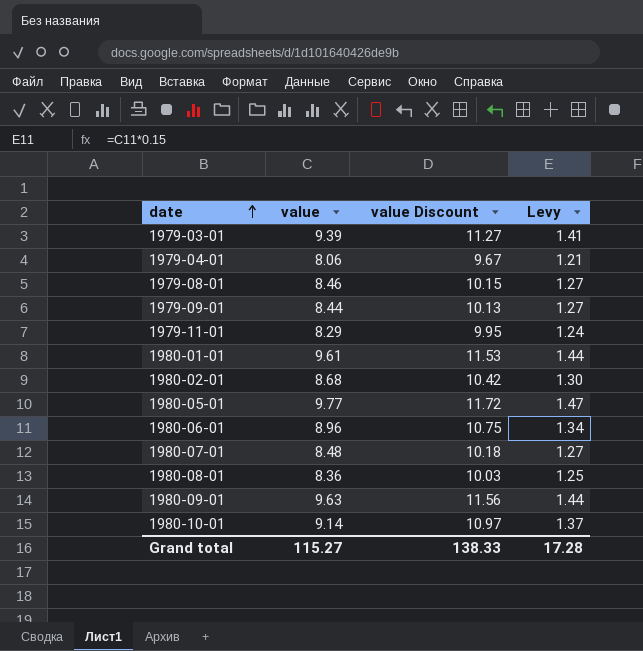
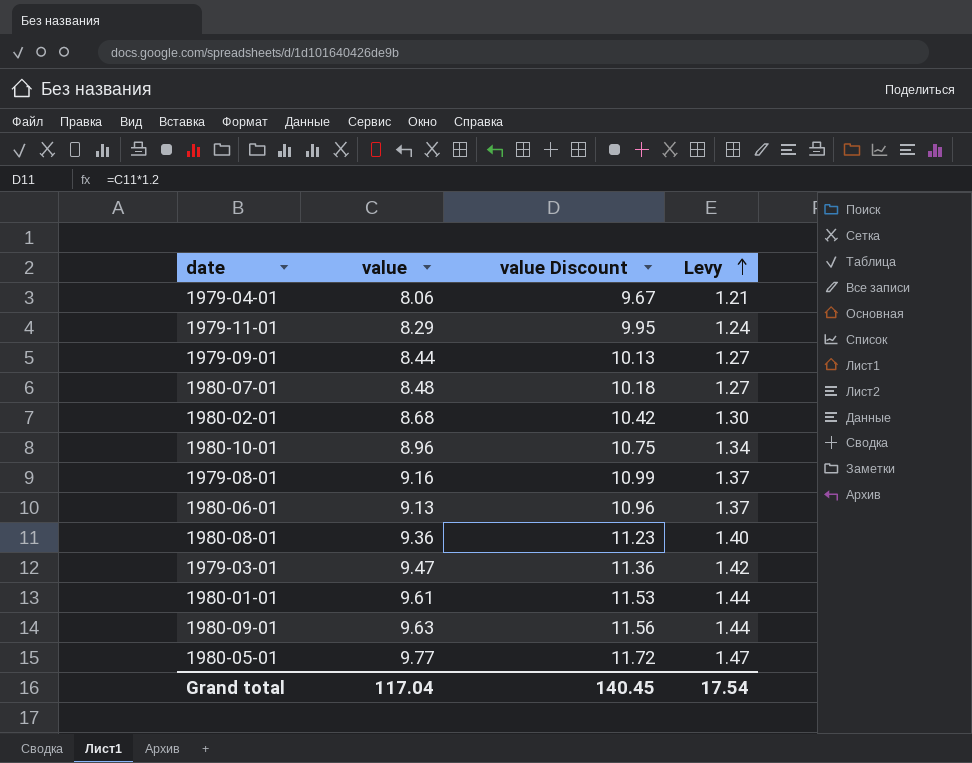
row order: date ascending -> Levy ascending
1980-10-01 | value: 9.14 -> 8.96
1980-10-01 | value Discount: 10.97 -> 10.75
1980-10-01 | Levy: 1.37 -> 1.34
1979-08-01 | value: 8.46 -> 9.16
1979-08-01 | value Discount: 10.15 -> 10.99
1979-08-01 | Levy: 1.27 -> 1.37
1980-06-01 | value: 8.96 -> 9.13
1980-06-01 | value Discount: 10.75 -> 10.96
1980-06-01 | Levy: 1.34 -> 1.37
1980-08-01 | value: 8.36 -> 9.36
1980-08-01 | value Discount: 10.03 -> 11.23
1980-08-01 | Levy: 1.25 -> 1.40
1979-03-01 | value: 9.39 -> 9.47
1979-03-01 | value Discount: 11.27 -> 11.36
1979-03-01 | Levy: 1.41 -> 1.42
Grand total | value: 115.27 -> 117.04
Grand total | value Discount: 138.33 -> 140.45
Grand total | Levy: 17.28 -> 17.54

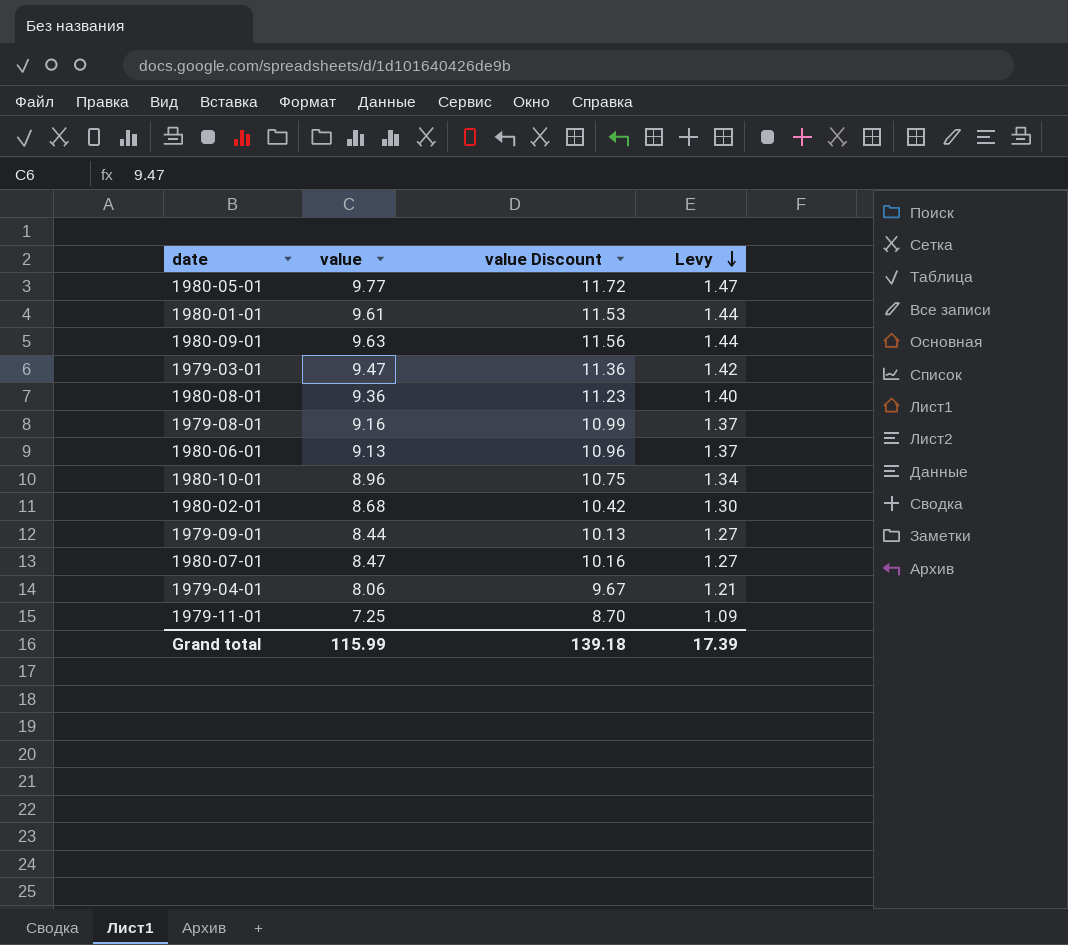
row order: Levy ascending -> Levy descending
1980-07-01 | value: 8.48 -> 8.47
1980-07-01 | value Discount: 10.18 -> 10.16
1979-11-01 | value: 8.29 -> 7.25
1979-11-01 | value Discount: 9.95 -> 8.70
1979-11-01 | Levy: 1.24 -> 1.09
Grand total | value: 117.04 -> 115.99
Grand total | value Discount: 140.45 -> 139.18
Grand total | Levy: 17.54 -> 17.39

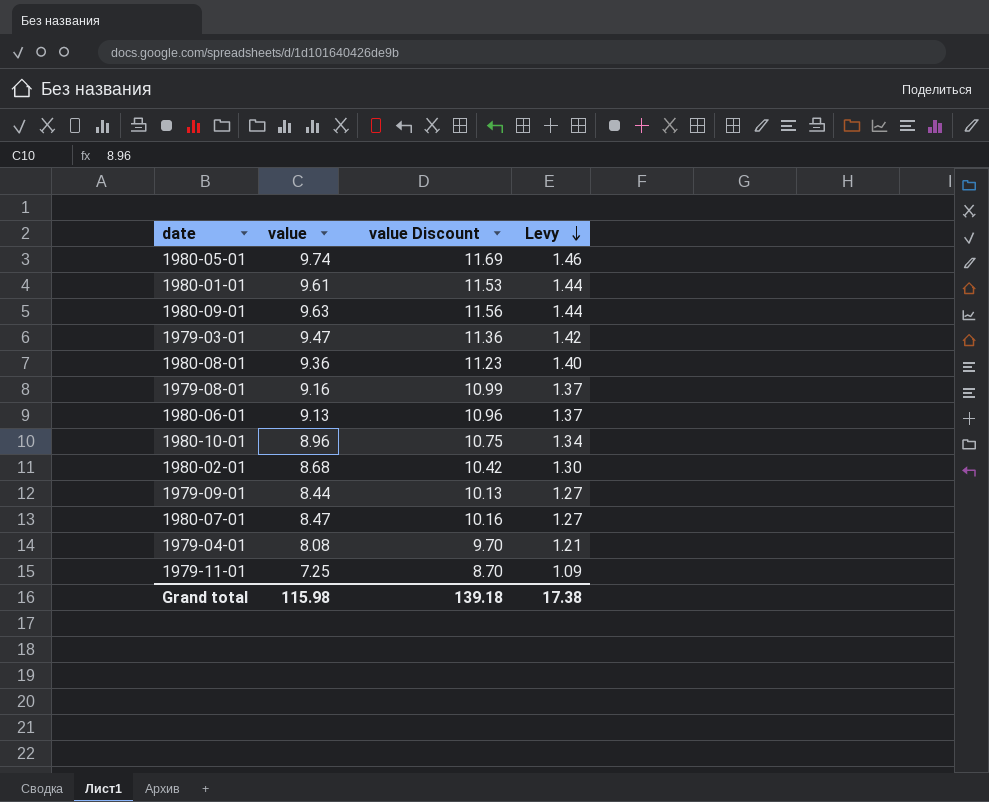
1980-05-01 | value: 9.77 -> 9.74
1980-05-01 | value Discount: 11.72 -> 11.69
1980-05-01 | Levy: 1.47 -> 1.46
1979-04-01 | value: 8.06 -> 8.08
1979-04-01 | value Discount: 9.67 -> 9.70
Grand total | value: 115.99 -> 115.98
Grand total | Levy: 17.39 -> 17.38

